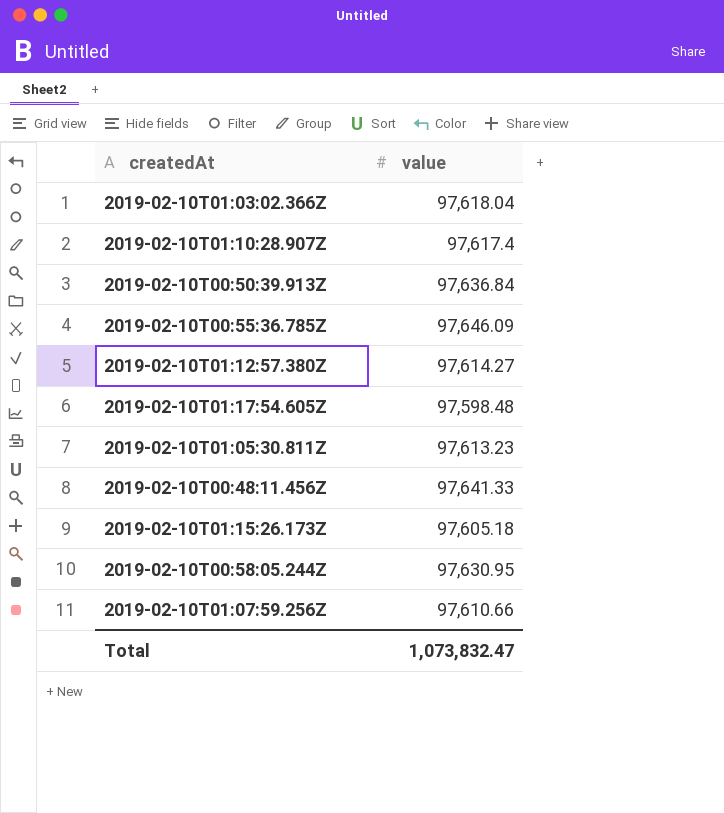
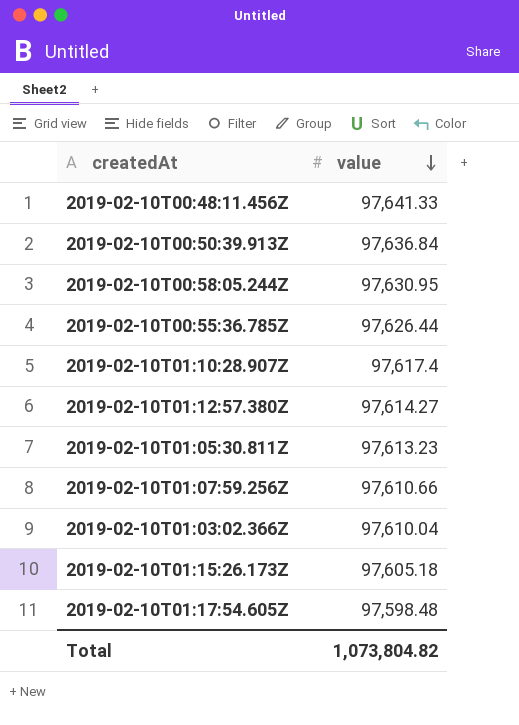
row order: none -> value descending
2019-02-10T00:55:36.785Z | value: 97,646.09 -> 97,626.44
2019-02-10T01:03:02.366Z | value: 97,618.04 -> 97,610.04
Total | value: 1,073,832.47 -> 1,073,804.82

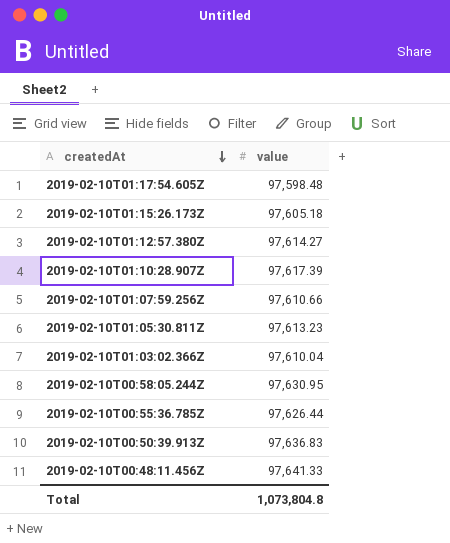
row order: value descending -> createdAt descending
2019-02-10T01:10:28.907Z | value: 97,617.4 -> 97,617.39
2019-02-10T00:50:39.913Z | value: 97,636.84 -> 97,636.83
Total | value: 1,073,804.82 -> 1,073,804.8

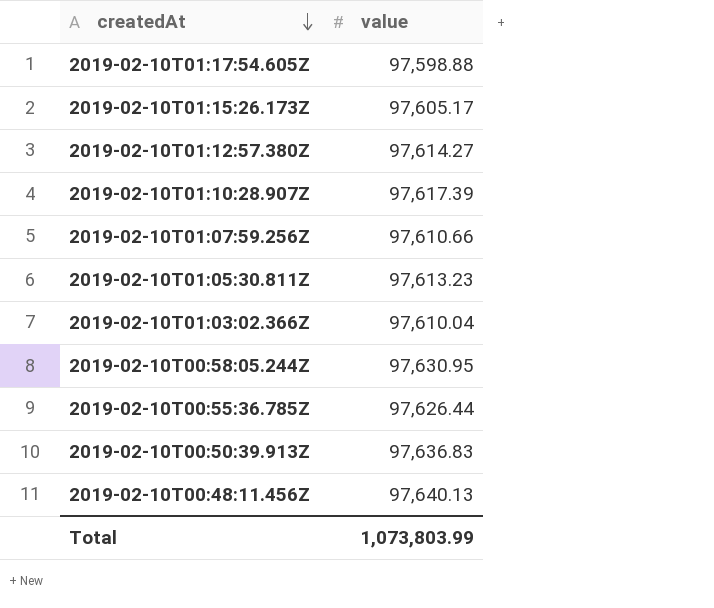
2019-02-10T01:17:54.605Z | value: 97,598.48 -> 97,598.88
2019-02-10T01:15:26.173Z | value: 97,605.18 -> 97,605.17
2019-02-10T00:48:11.456Z | value: 97,641.33 -> 97,640.13
Total | value: 1,073,804.8 -> 1,073,803.99

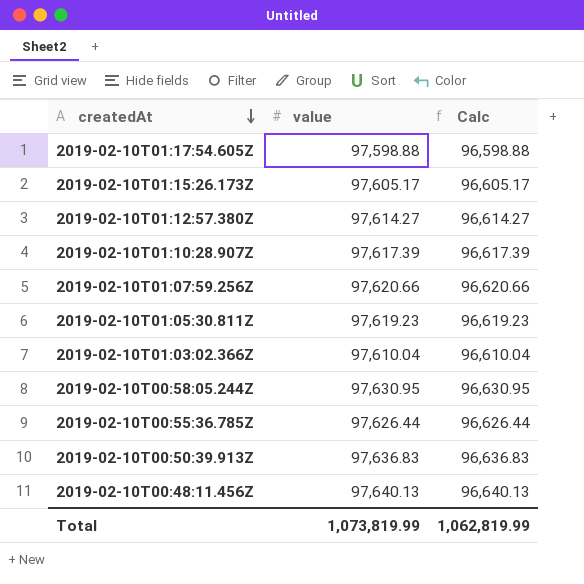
column Calc | formula: none -> [value] - 1000
2019-02-10T01:07:59.256Z | value: 97,610.66 -> 97,620.66
2019-02-10T01:05:30.811Z | value: 97,613.23 -> 97,619.23
Total | value: 1,073,803.99 -> 1,073,819.99

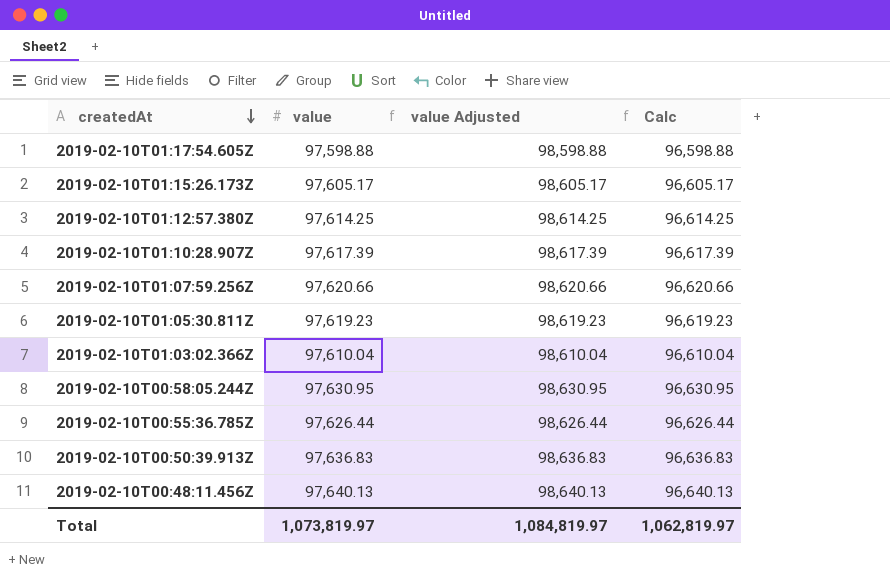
column value Adjusted | formula: none -> [value] + 1000
2019-02-10T01:12:57.380Z | value: 97,614.27 -> 97,614.25
2019-02-10T01:12:57.380Z | Calc: 96,614.27 -> 96,614.25
Total | value: 1,073,819.99 -> 1,073,819.97
Total | Calc: 1,062,819.99 -> 1,062,819.97

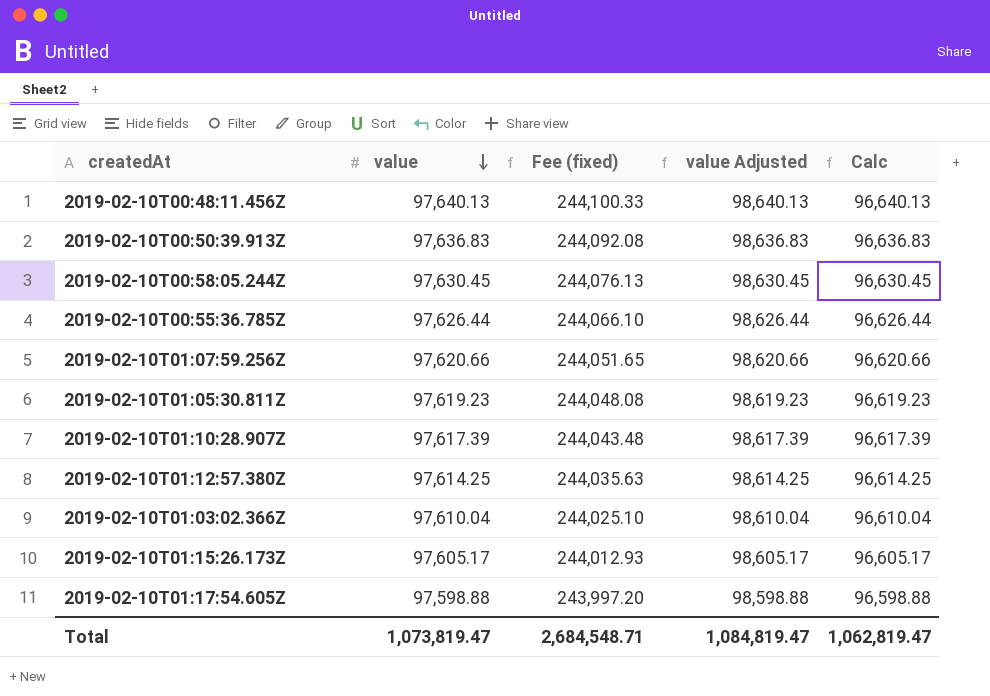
row order: createdAt descending -> value descending
column Fee (fixed) | formula: none -> [value] * 2.5
2019-02-10T00:58:05.244Z | value: 97,630.95 -> 97,630.45
2019-02-10T00:58:05.244Z | value Adjusted: 98,630.95 -> 98,630.45
2019-02-10T00:58:05.244Z | Calc: 96,630.95 -> 96,630.45
Total | value: 1,073,819.97 -> 1,073,819.47
Total | value Adjusted: 1,084,819.97 -> 1,084,819.47
Total | Calc: 1,062,819.97 -> 1,062,819.47

